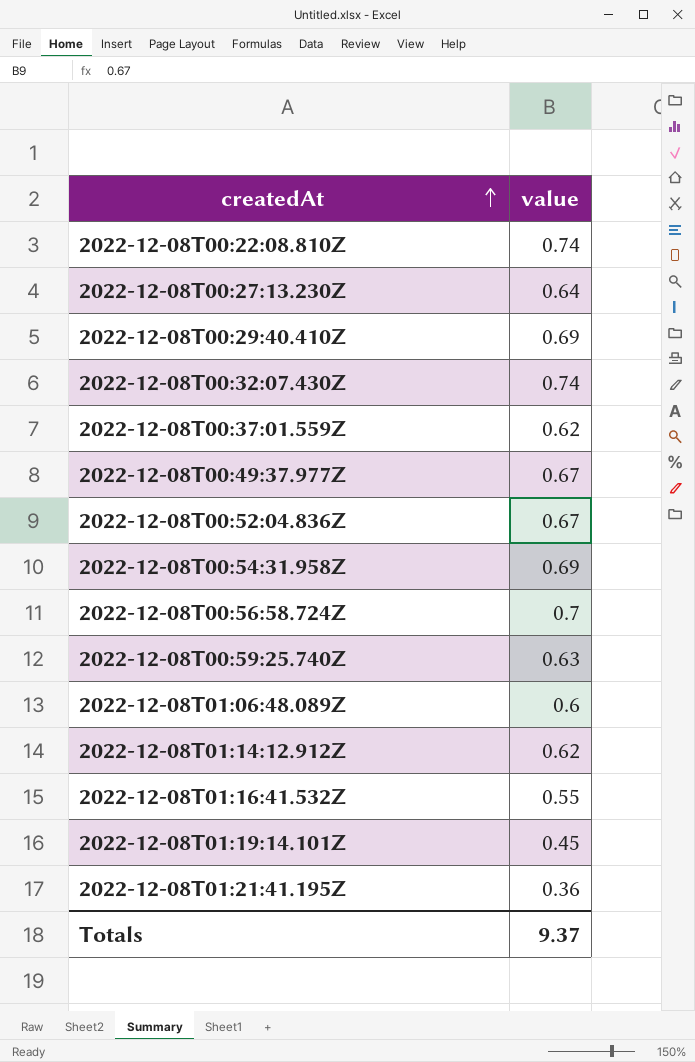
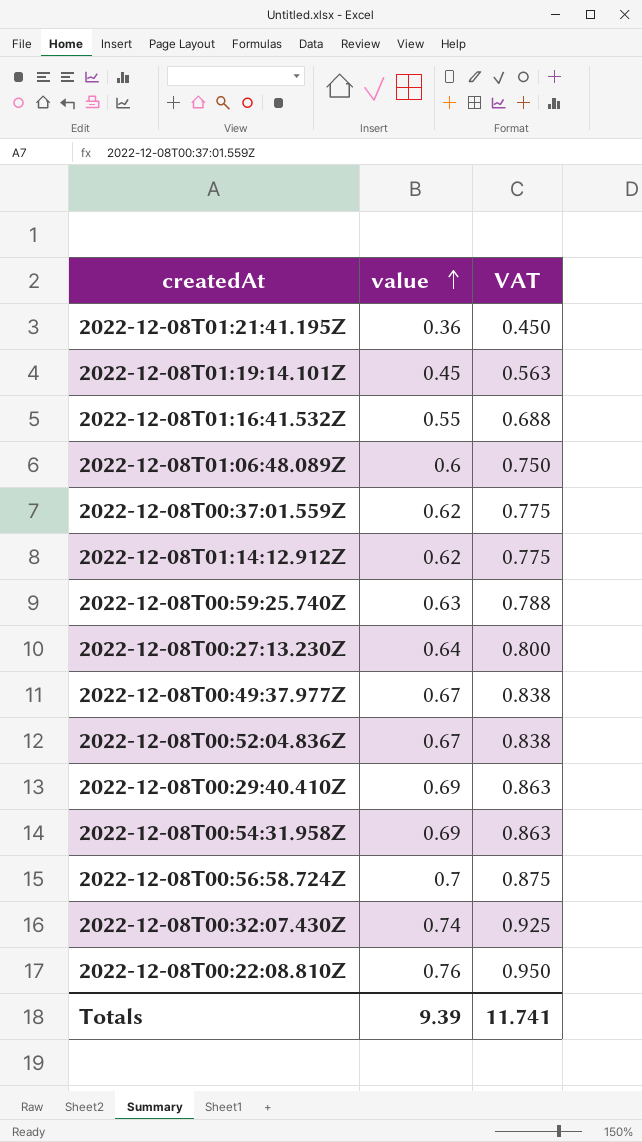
row order: createdAt ascending -> value ascending
column VAT | formula: none -> [value] * 1.25
2022-12-08T00:22:08.810Z | value: 0.74 -> 0.76
Totals | value: 9.37 -> 9.39

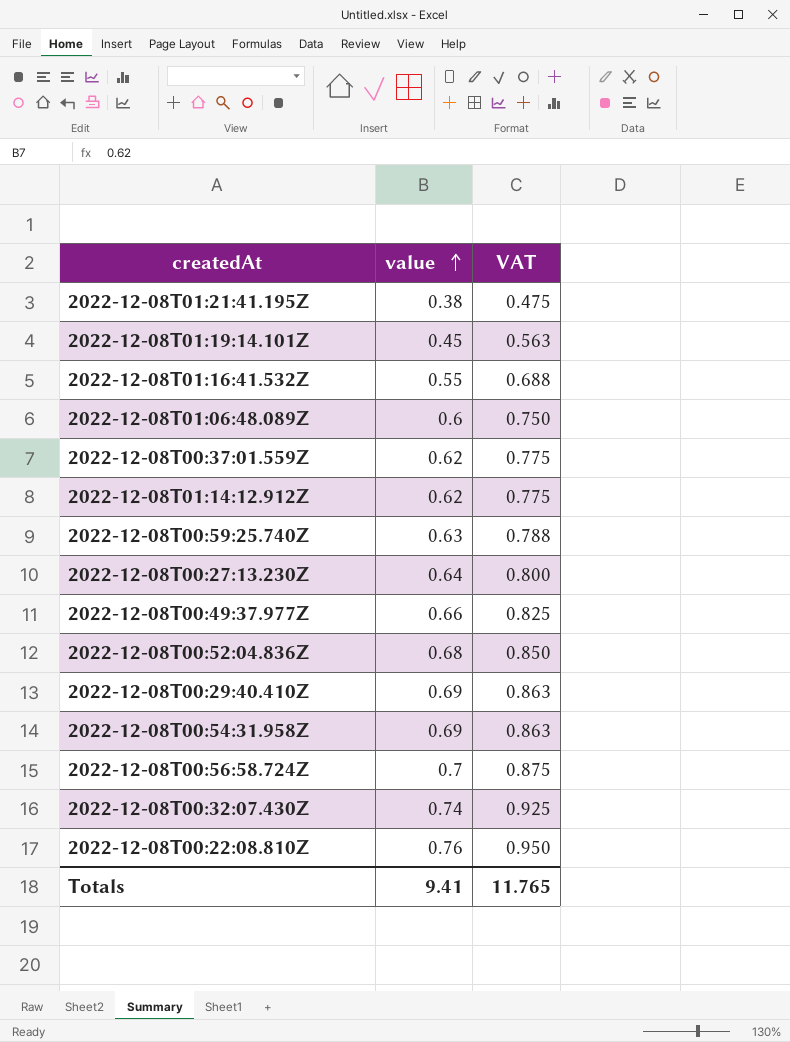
2022-12-08T01:21:41.195Z | value: 0.36 -> 0.38
2022-12-08T01:21:41.195Z | VAT: 0.450 -> 0.475
2022-12-08T00:49:37.977Z | value: 0.67 -> 0.66
2022-12-08T00:49:37.977Z | VAT: 0.838 -> 0.825
2022-12-08T00:52:04.836Z | value: 0.67 -> 0.68
2022-12-08T00:52:04.836Z | VAT: 0.838 -> 0.850
Totals | value: 9.39 -> 9.41
Totals | VAT: 11.741 -> 11.765

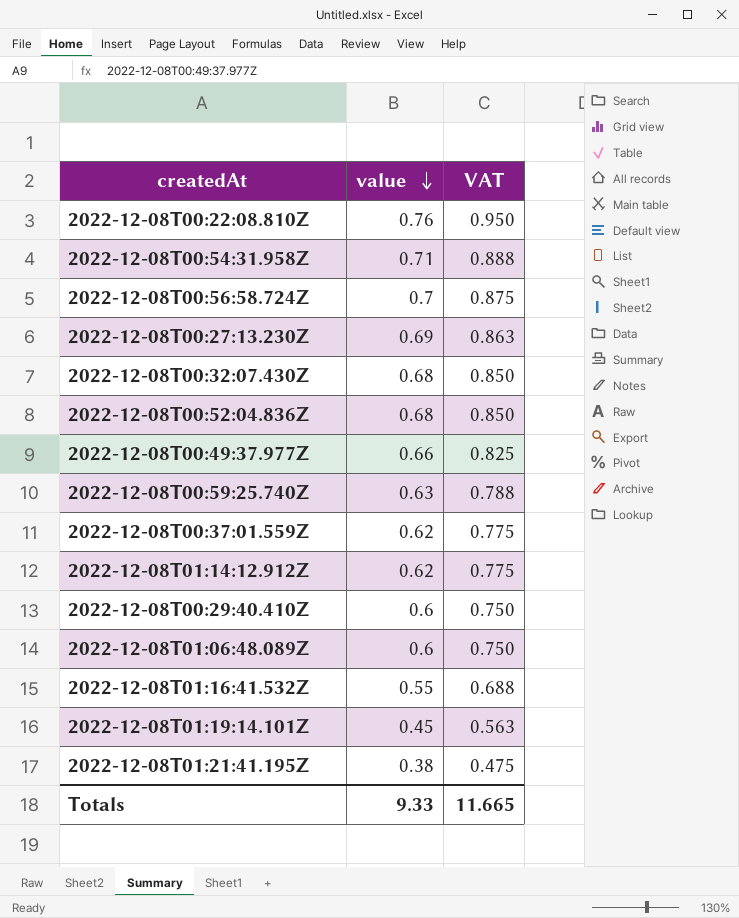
row order: value ascending -> value descending
2022-12-08T00:54:31.958Z | value: 0.69 -> 0.71
2022-12-08T00:54:31.958Z | VAT: 0.863 -> 0.888
2022-12-08T00:27:13.230Z | value: 0.64 -> 0.69
2022-12-08T00:27:13.230Z | VAT: 0.800 -> 0.863
2022-12-08T00:32:07.430Z | value: 0.74 -> 0.68
2022-12-08T00:32:07.430Z | VAT: 0.925 -> 0.850
2022-12-08T00:29:40.410Z | value: 0.69 -> 0.6
2022-12-08T00:29:40.410Z | VAT: 0.863 -> 0.750
Totals | value: 9.41 -> 9.33
Totals | VAT: 11.765 -> 11.665

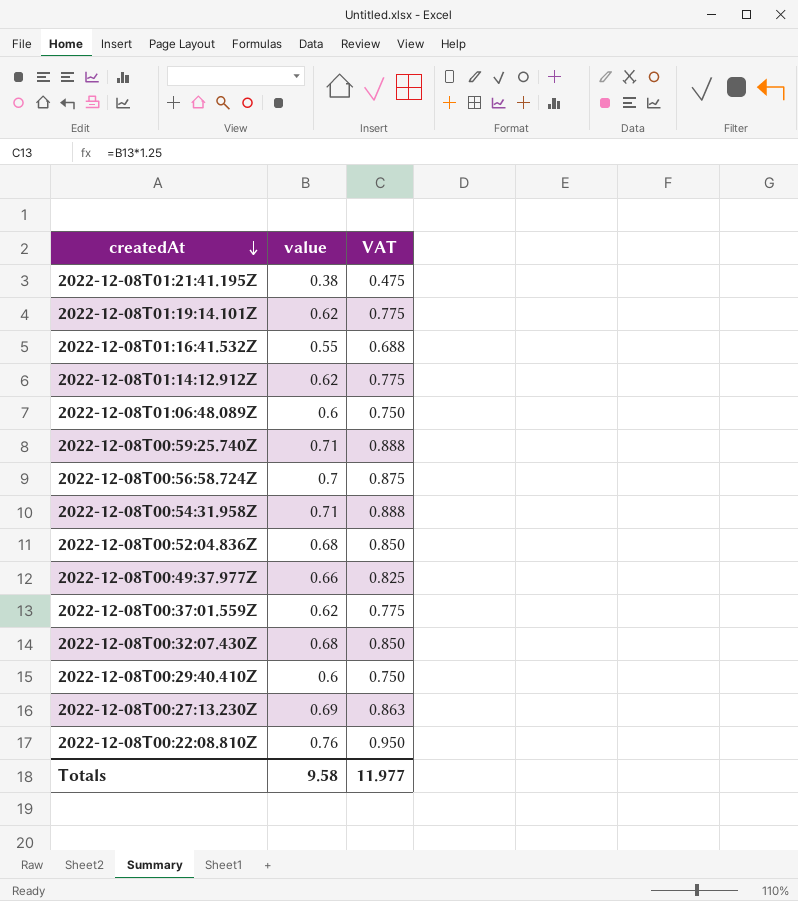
row order: value descending -> createdAt descending
2022-12-08T01:19:14.101Z | value: 0.45 -> 0.62
2022-12-08T01:19:14.101Z | VAT: 0.563 -> 0.775
2022-12-08T00:59:25.740Z | value: 0.63 -> 0.71
2022-12-08T00:59:25.740Z | VAT: 0.788 -> 0.888
Totals | value: 9.33 -> 9.58
Totals | VAT: 11.665 -> 11.977

